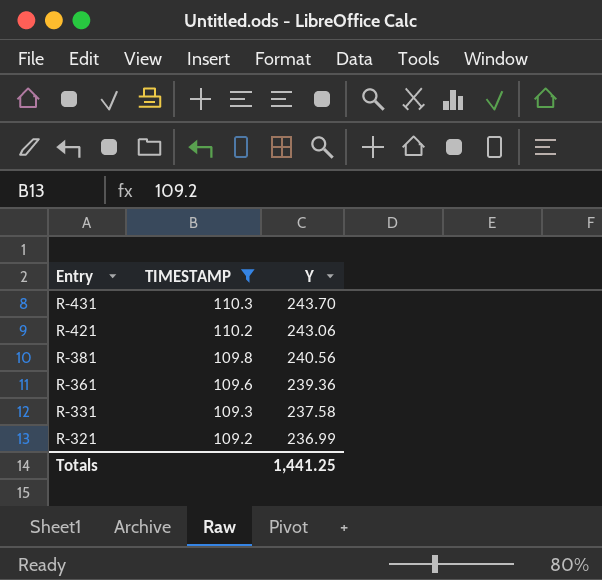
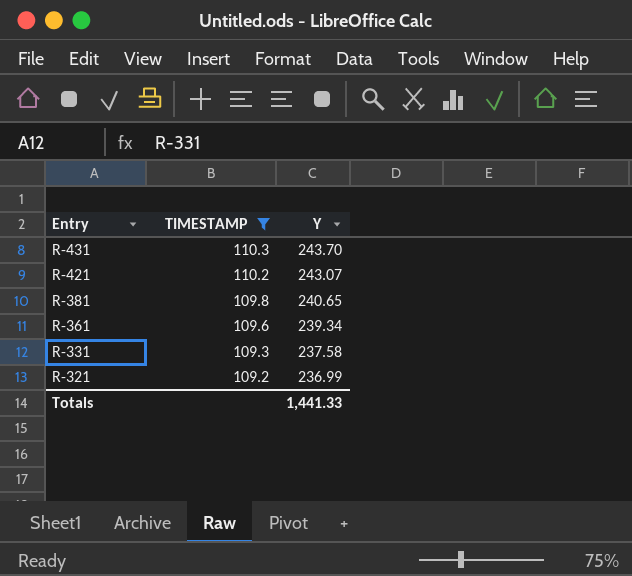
R-421 | Y: 243.06 -> 243.07
R-381 | Y: 240.56 -> 240.65
R-361 | Y: 239.36 -> 239.34
Totals | Y: 1,441.25 -> 1,441.33

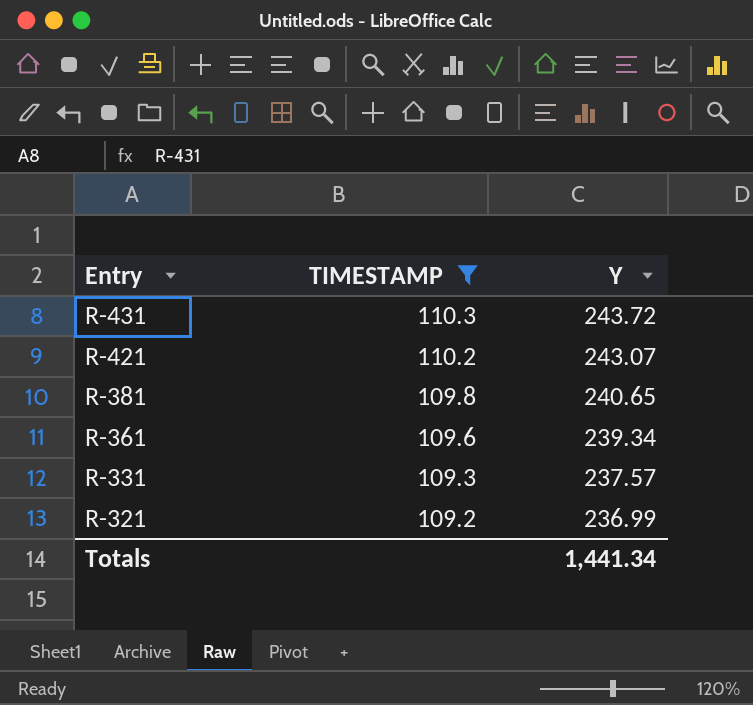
R-431 | Y: 243.70 -> 243.72
R-331 | Y: 237.58 -> 237.57
Totals | Y: 1,441.33 -> 1,441.34

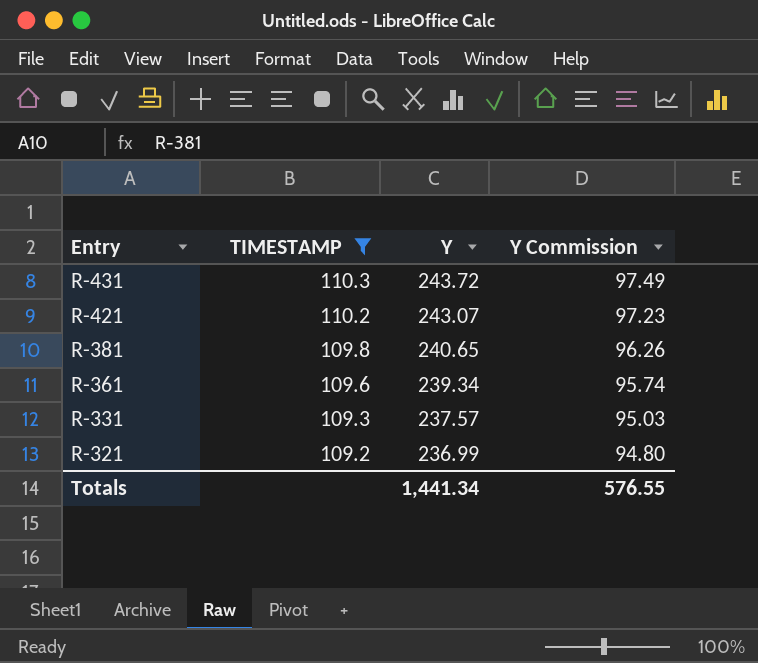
column Y Commission | formula: none -> [Y] * 0.4

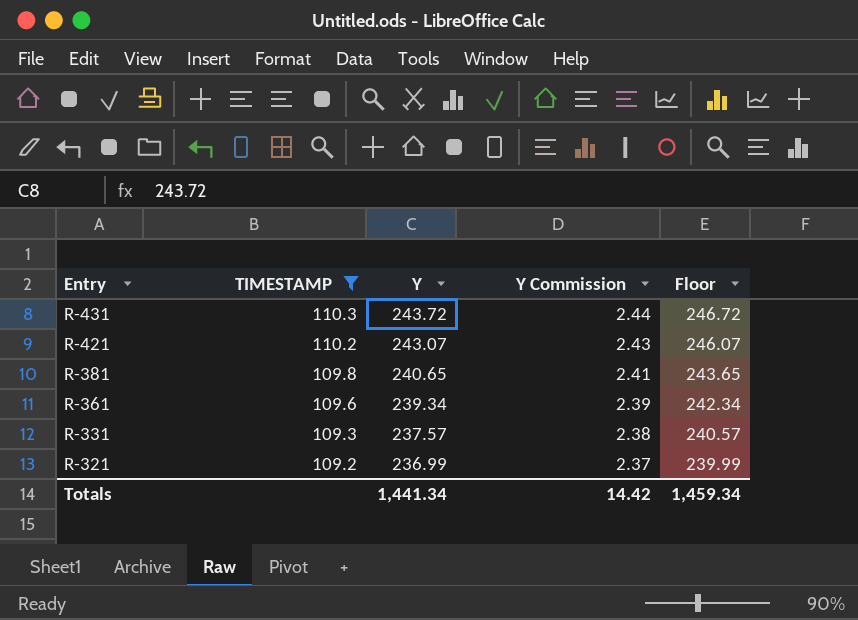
column Y Commission | formula: [Y] * 0.4 -> [Y] * 0.01
column Floor | formula: none -> [Y] + 3
Totals | Y Commission: 576.55 -> 14.42

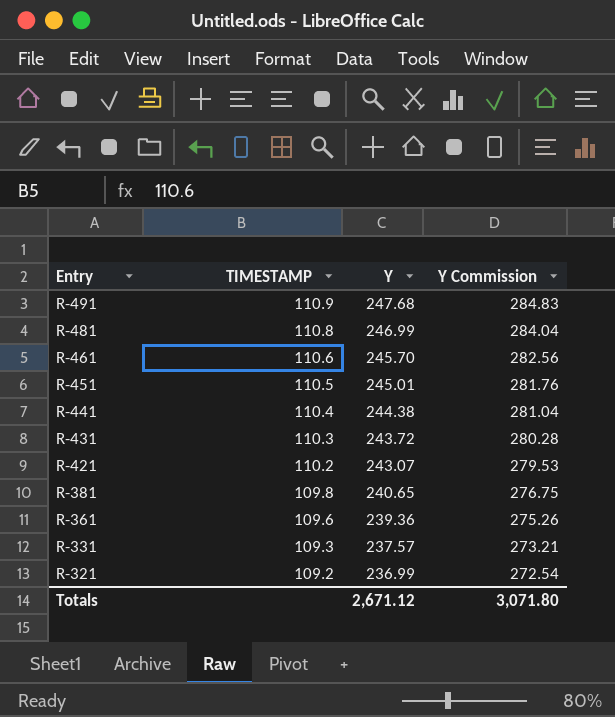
filter: TIMESTAMP <= 110.3 -> none
column Floor | formula: [Y] + 3 -> none
column Y Commission | formula: [Y] * 0.01 -> [Y] * 1.15
R-361 | Y: 239.34 -> 239.36
Totals | Y: 1,441.34 -> 2,671.12
Totals | Y Commission: 14.42 -> 3,071.80

